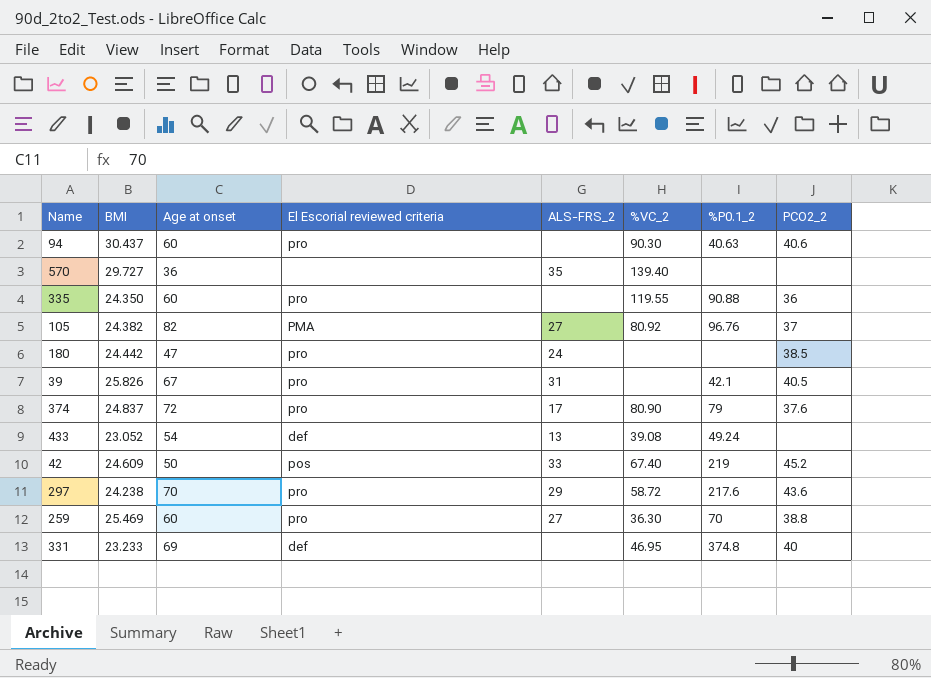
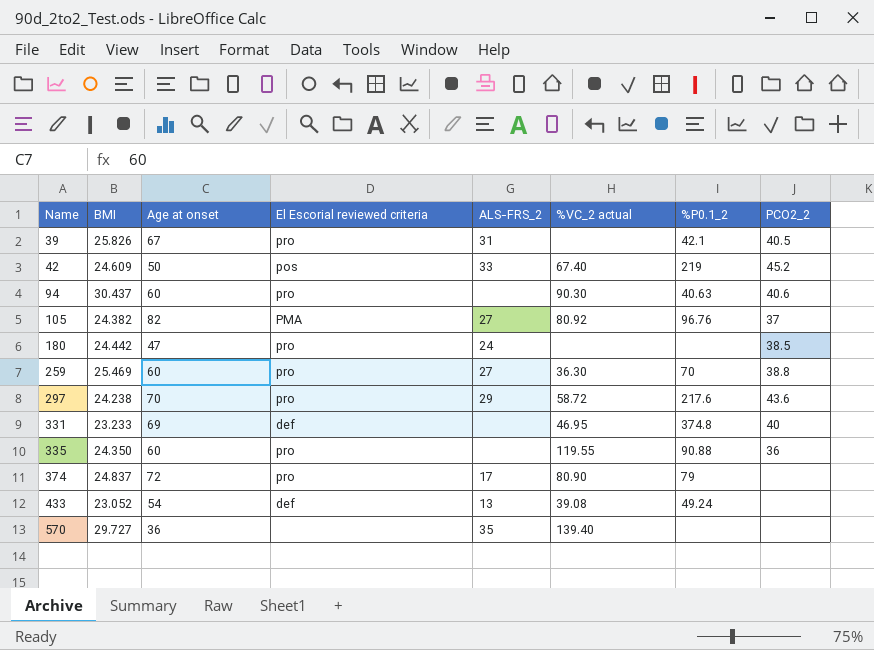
row order: none -> Name ascending
column name: %VC_2 -> %VC_2 actual
374 | PCO2_2: 37.6 -> none

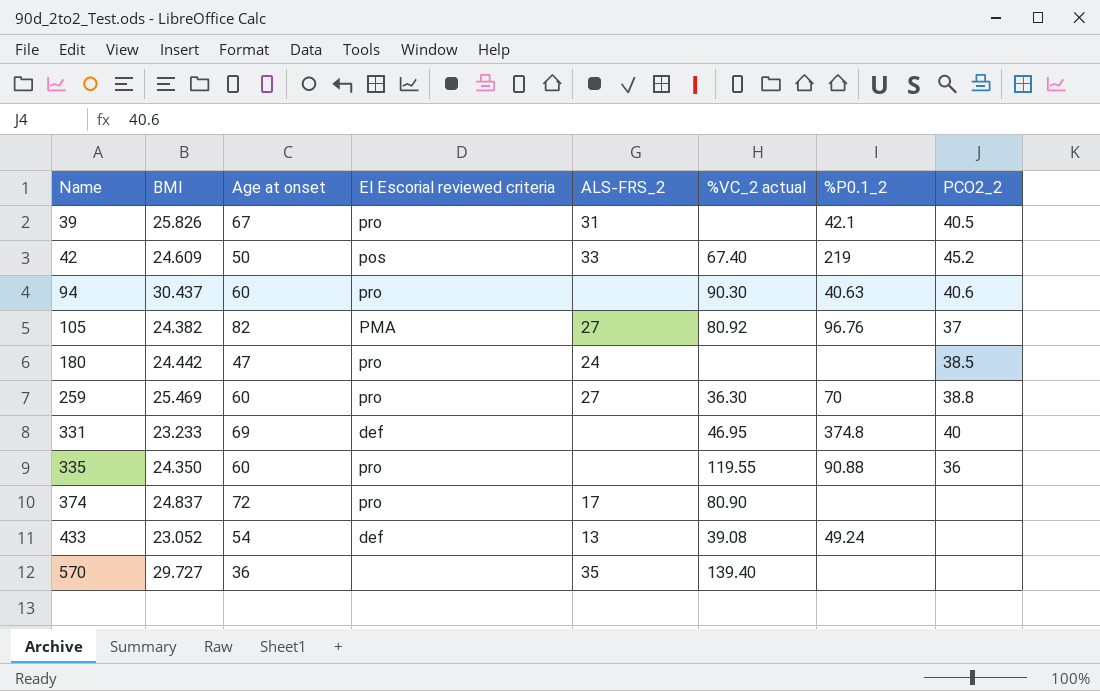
row 297: 24.238 | 70 | pro | 29 | 58.72 | 217.6 | 43.6 -> none
374 | %P0.1_2: 79 -> none

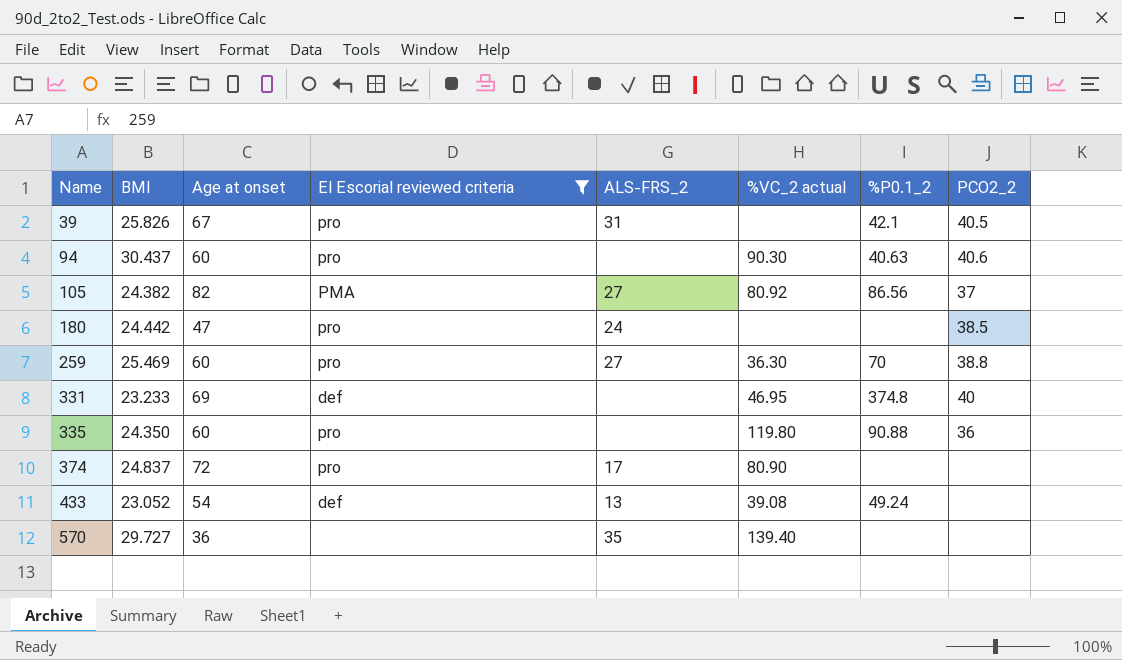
filter: none -> El Escorial reviewed criteria != pos
105 | %P0.1_2: 96.76 -> 86.56
335 | %VC_2 actual: 119.55 -> 119.80

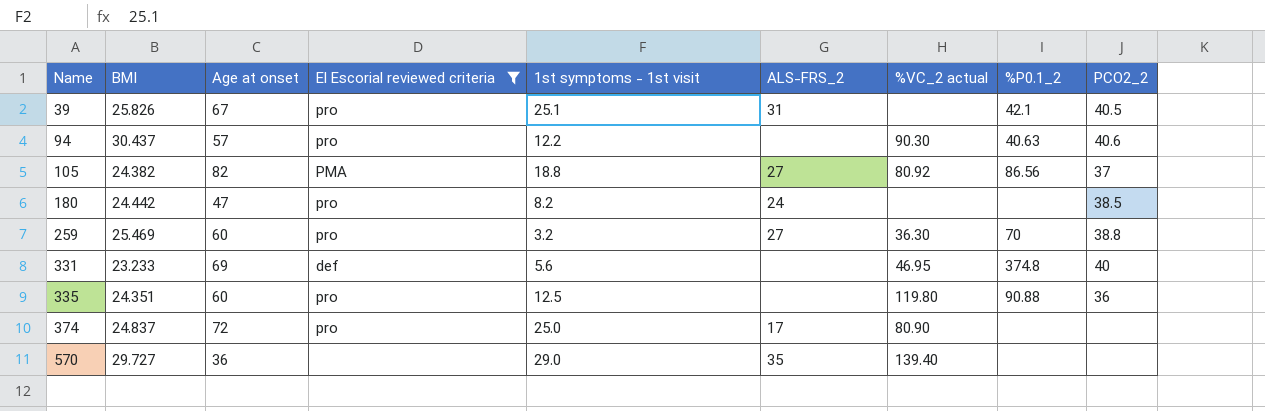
column 1st symptoms - 1st visit | position: none -> 5
row 433: 23.052 | 54 | def | 13 | 39.08 | 49.24 | none -> none
94 | Age at onset: 60 -> 57
335 | BMI: 24.350 -> 24.351

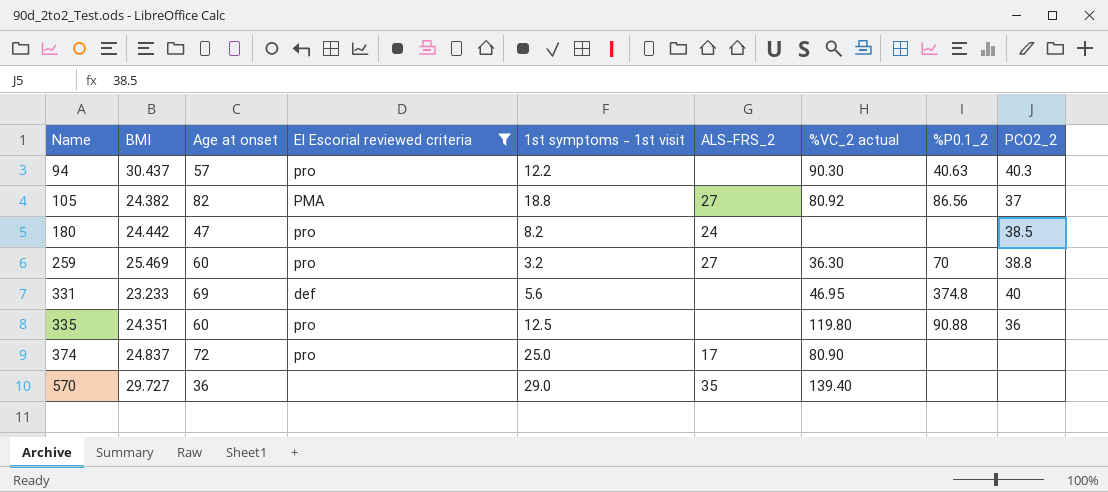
row 39: 25.826 | 67 | pro | 25.1 | 31 | none | 42.1 | 40.5 -> none
94 | PCO2_2: 40.6 -> 40.3

